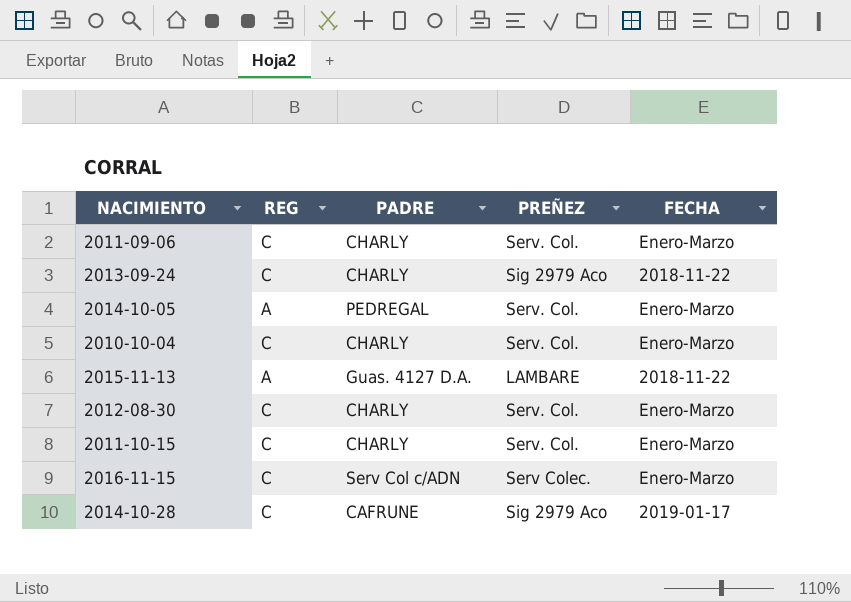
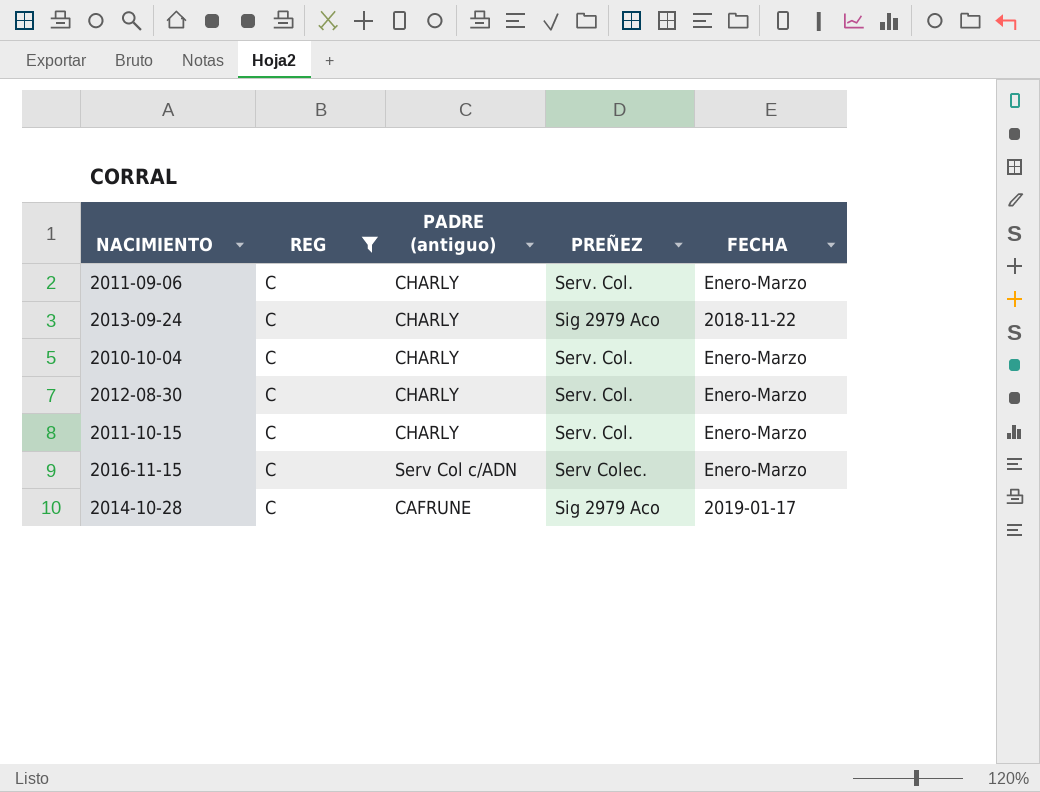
filter: none -> REG = C
column name: PADRE -> PADRE (antiguo)

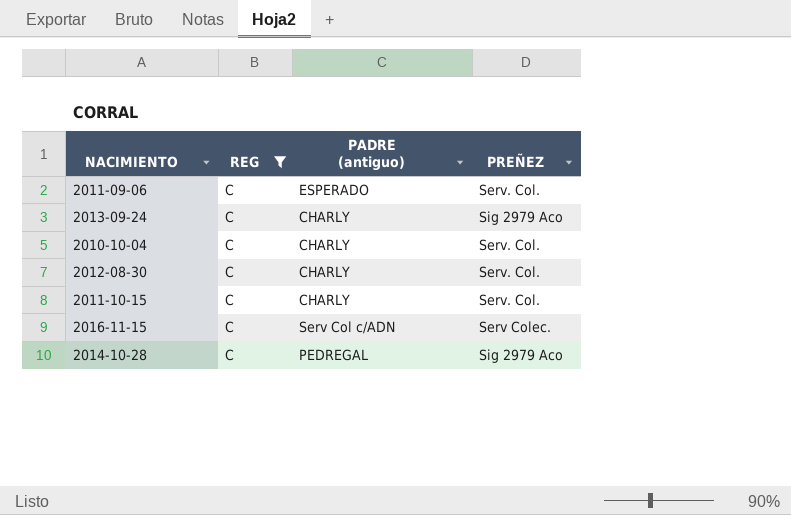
column FECHA | position: 5 -> none
2011-09-06 | PADRE (antiguo): CHARLY -> ESPERADO
2014-10-28 | PADRE (antiguo): CAFRUNE -> PEDREGAL

